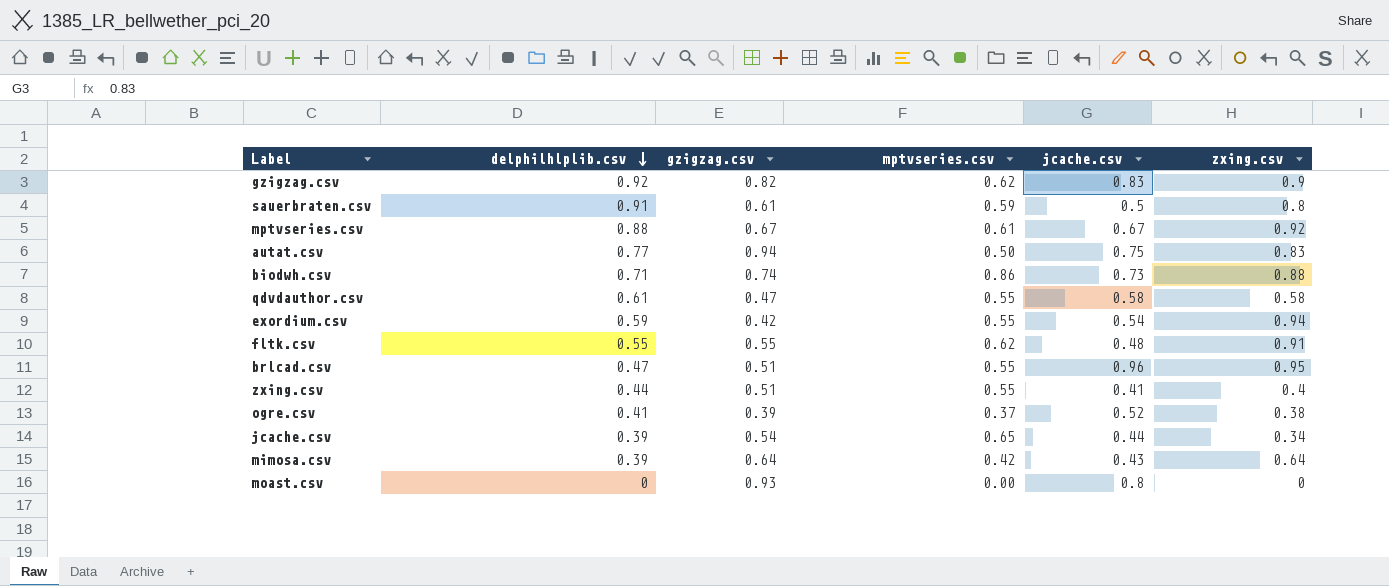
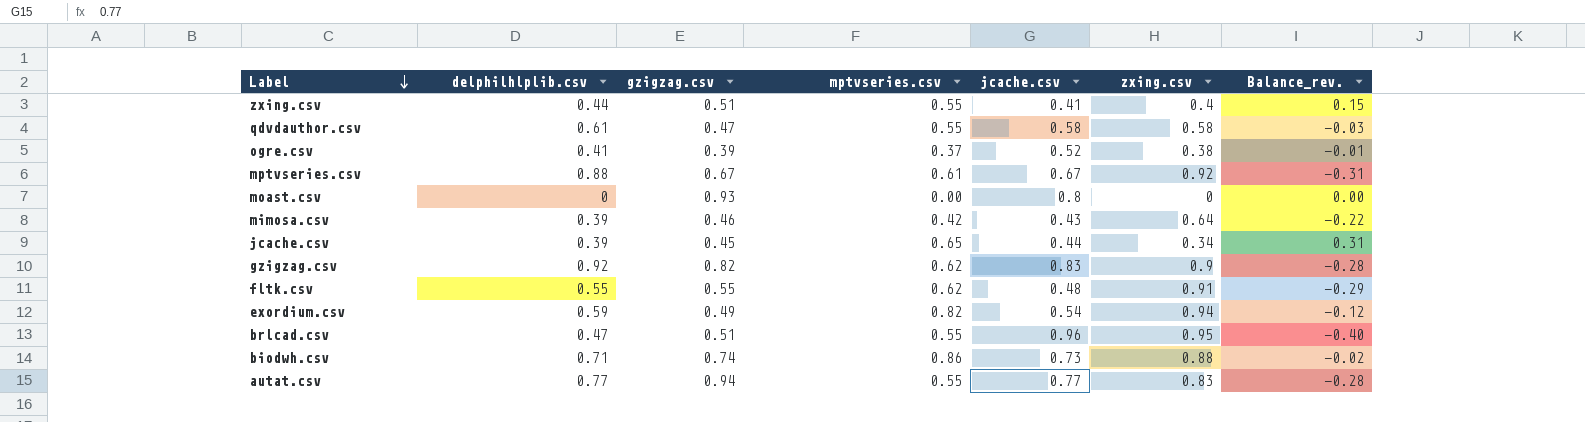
row order: delphilhlplib.csv descending -> Label descending
column Balance_rev. | formula: none -> [mptvseries.csv] - [zxing.csv]
row sauerbraten.csv: 0.91 | 0.61 | 0.59 | 0.5 | 0.8 -> none
mimosa.csv | gzigzag.csv: 0.64 -> 0.46
jcache.csv | gzigzag.csv: 0.54 -> 0.45
exordium.csv | gzigzag.csv: 0.42 -> 0.49
exordium.csv | mptvseries.csv: 0.55 -> 0.82
autat.csv | mptvseries.csv: 0.50 -> 0.55
autat.csv | jcache.csv: 0.75 -> 0.77

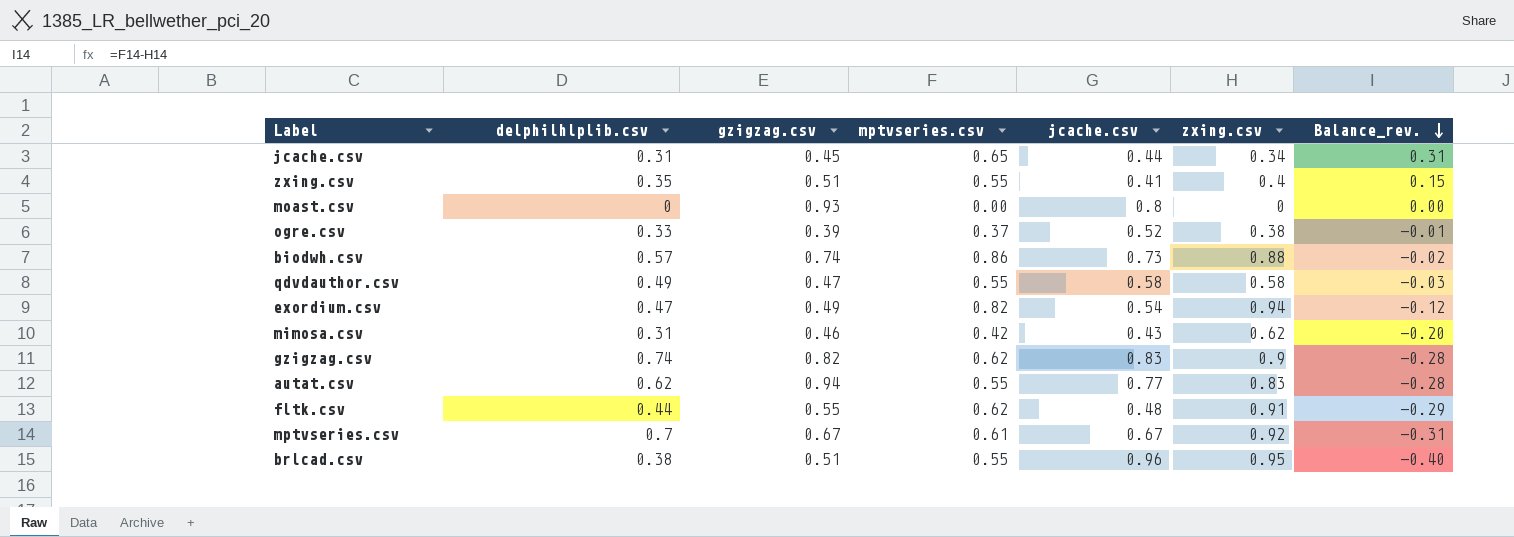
row order: Label descending -> Balance_rev. descending
jcache.csv | delphilhlplib.csv: 0.39 -> 0.31
zxing.csv | delphilhlplib.csv: 0.44 -> 0.35
ogre.csv | delphilhlplib.csv: 0.41 -> 0.33
biodwh.csv | delphilhlplib.csv: 0.71 -> 0.57
qdvdauthor.csv | delphilhlplib.csv: 0.61 -> 0.49
exordium.csv | delphilhlplib.csv: 0.59 -> 0.47
mimosa.csv | delphilhlplib.csv: 0.39 -> 0.31
mimosa.csv | zxing.csv: 0.64 -> 0.62
mimosa.csv | Balance_rev.: -0.22 -> -0.20
gzigzag.csv | delphilhlplib.csv: 0.92 -> 0.74
autat.csv | delphilhlplib.csv: 0.77 -> 0.62
fltk.csv | delphilhlplib.csv: 0.55 -> 0.44
mptvseries.csv | delphilhlplib.csv: 0.88 -> 0.7
brlcad.csv | delphilhlplib.csv: 0.47 -> 0.38

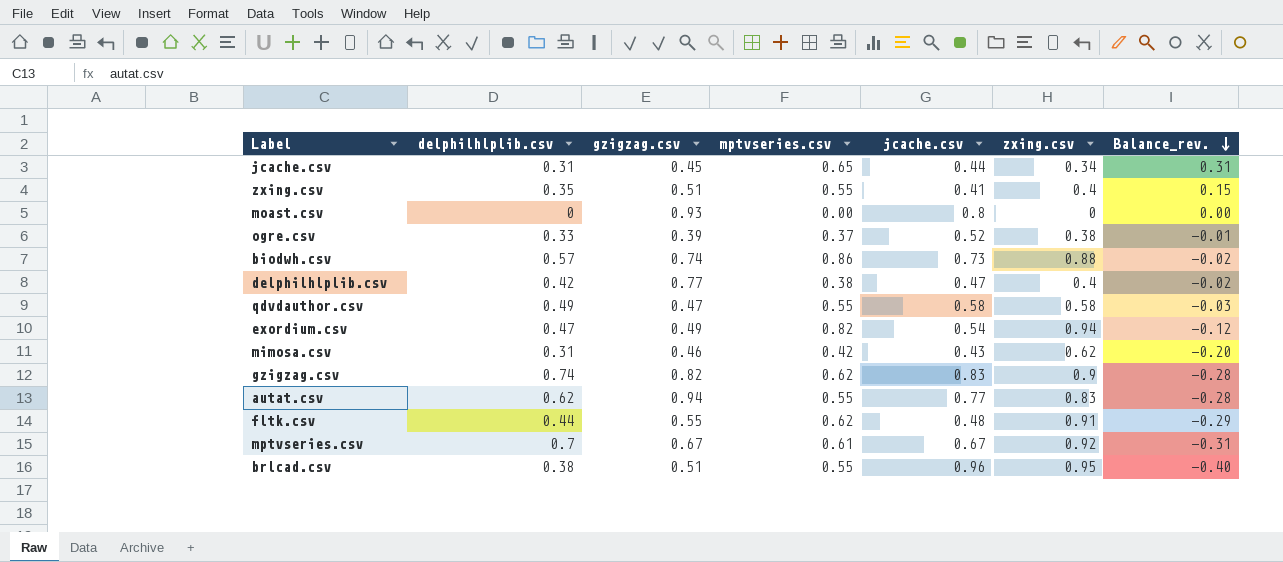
row delphilhlplib.csv: none -> 0.42 | 0.77 | 0.38 | 0.47 | 0.4 | -0.02

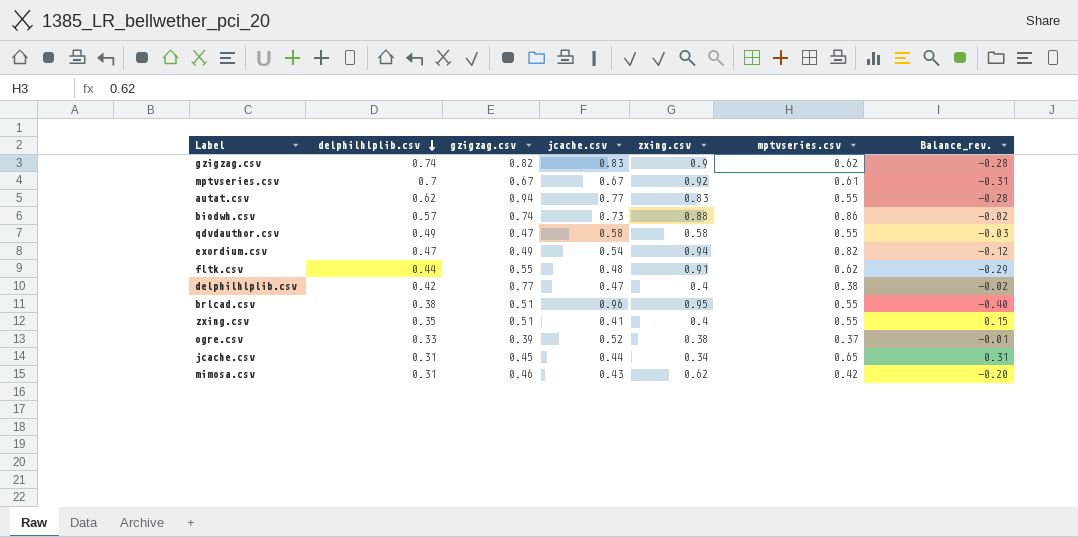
row order: Balance_rev. descending -> delphilhlplib.csv descending
column mptvseries.csv | position: 4 -> 6
row moast.csv: 0 | 0.93 | 0.00 | 0.8 | 0 | 0.00 -> none

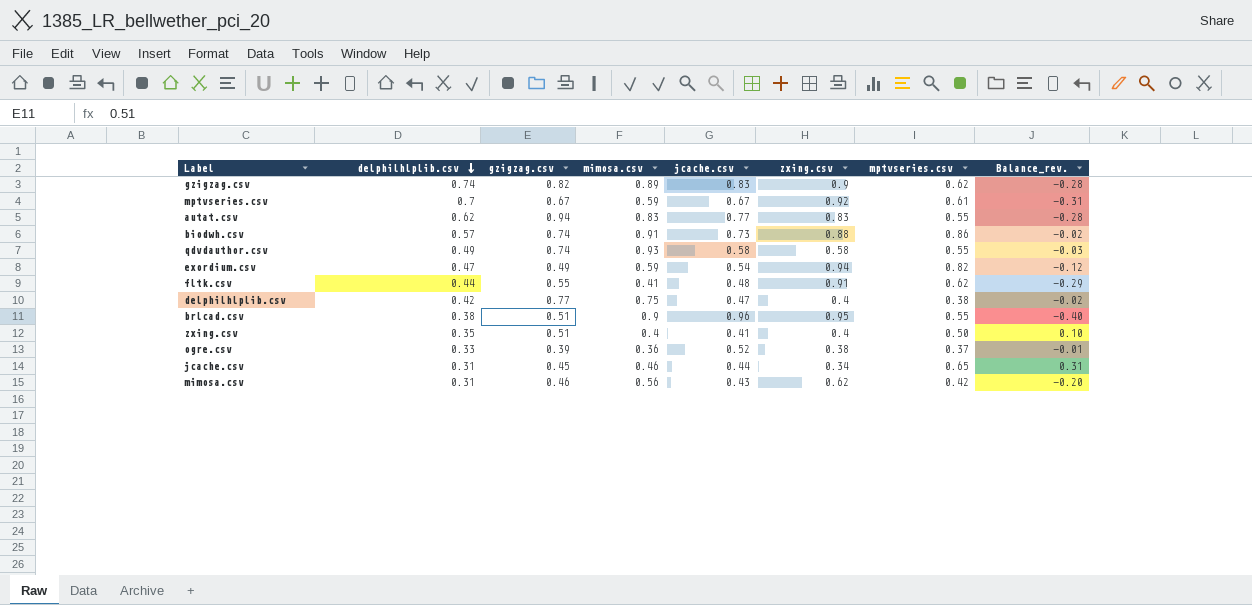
column mimosa.csv | position: none -> 4
qdvdauthor.csv | gzigzag.csv: 0.47 -> 0.74
zxing.csv | mptvseries.csv: 0.55 -> 0.50
zxing.csv | Balance_rev.: 0.15 -> 0.10

